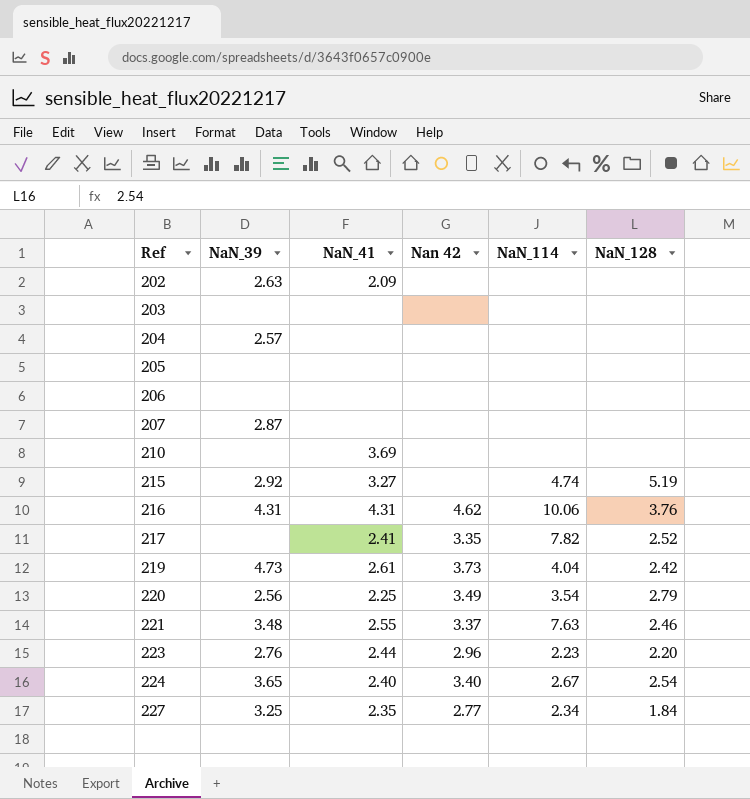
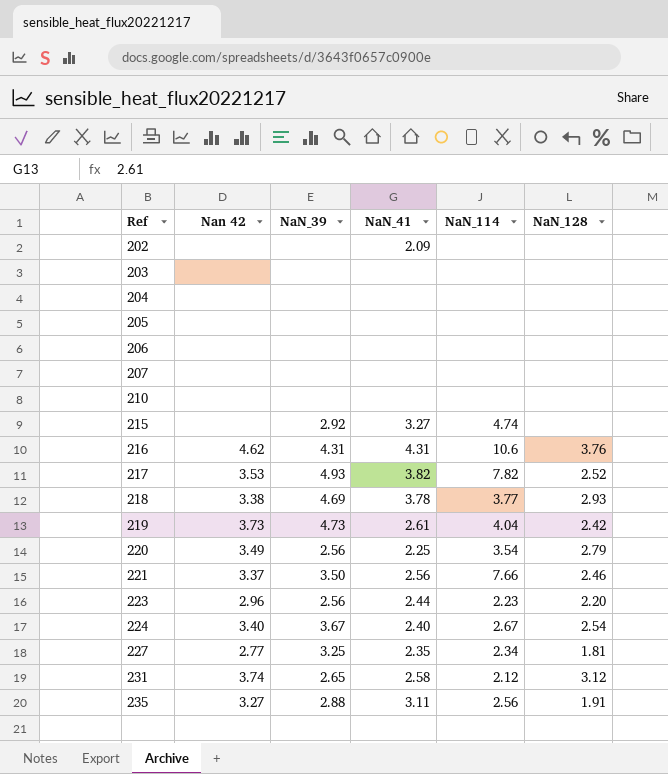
column Nan 42 | position: 4 -> 2
202 | NaN_39: 2.63 -> none
204 | NaN_39: 2.57 -> none
207 | NaN_39: 2.87 -> none
210 | NaN_41: 3.69 -> none
215 | NaN_128: 5.19 -> none
216 | NaN_114: 10.06 -> 10.6
217 | Nan 42: 3.35 -> 3.53
217 | NaN_39: none -> 4.93
217 | NaN_41: 2.41 -> 3.82
row 218: none -> 3.38 | 4.69 | 3.78 | 3.77 | 2.93
221 | NaN_39: 3.48 -> 3.50
221 | NaN_41: 2.55 -> 2.56
221 | NaN_114: 7.63 -> 7.66
223 | NaN_39: 2.76 -> 2.56
224 | NaN_39: 3.65 -> 3.67
227 | NaN_128: 1.84 -> 1.81
row 231: none -> 3.74 | 2.65 | 2.58 | 2.12 | 3.12
row 235: none -> 3.27 | 2.88 | 3.11 | 2.56 | 1.91

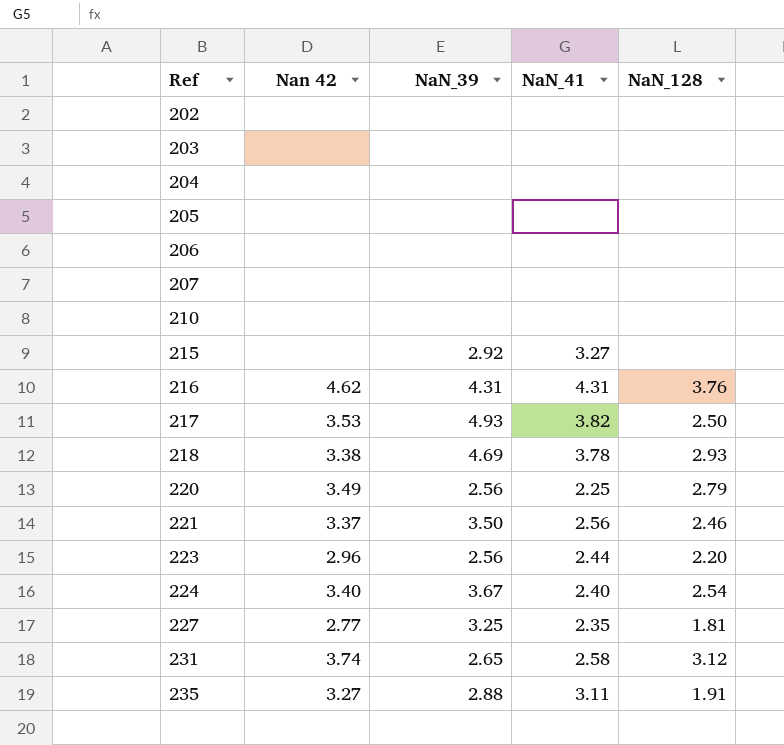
column NaN_114 | position: 5 -> none
row 219: 3.73 | 4.73 | 2.61 | 4.04 | 2.42 -> none
202 | NaN_41: 2.09 -> none
217 | NaN_128: 2.52 -> 2.50

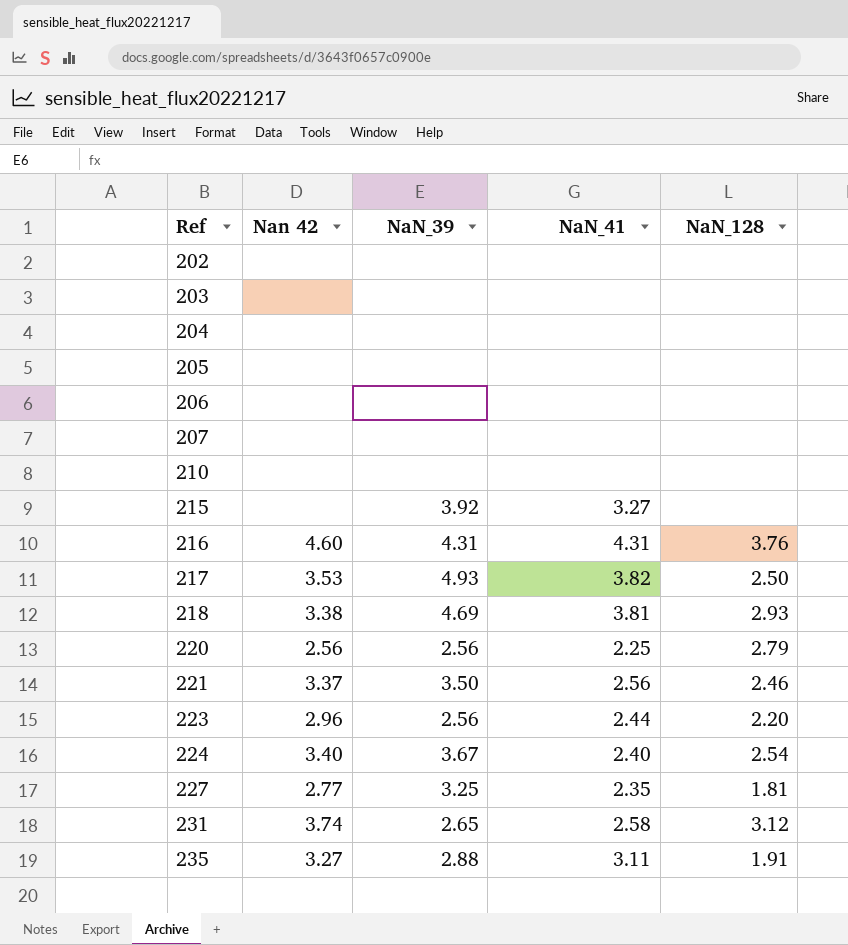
215 | NaN_39: 2.92 -> 3.92
216 | Nan 42: 4.62 -> 4.60
218 | NaN_41: 3.78 -> 3.81
220 | Nan 42: 3.49 -> 2.56

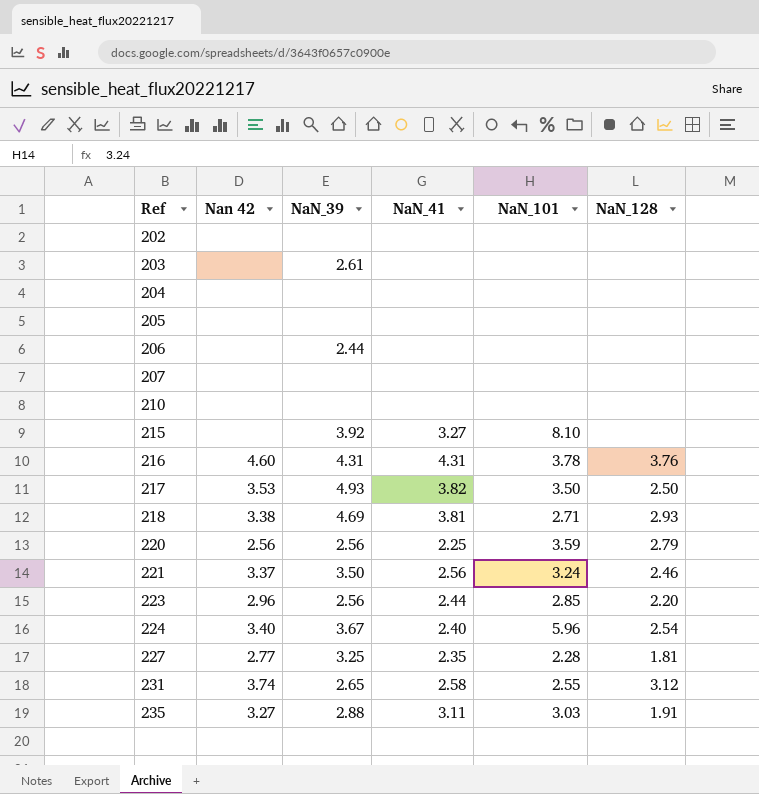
column NaN_101 | position: none -> 5
203 | NaN_39: none -> 2.61
206 | NaN_39: none -> 2.44

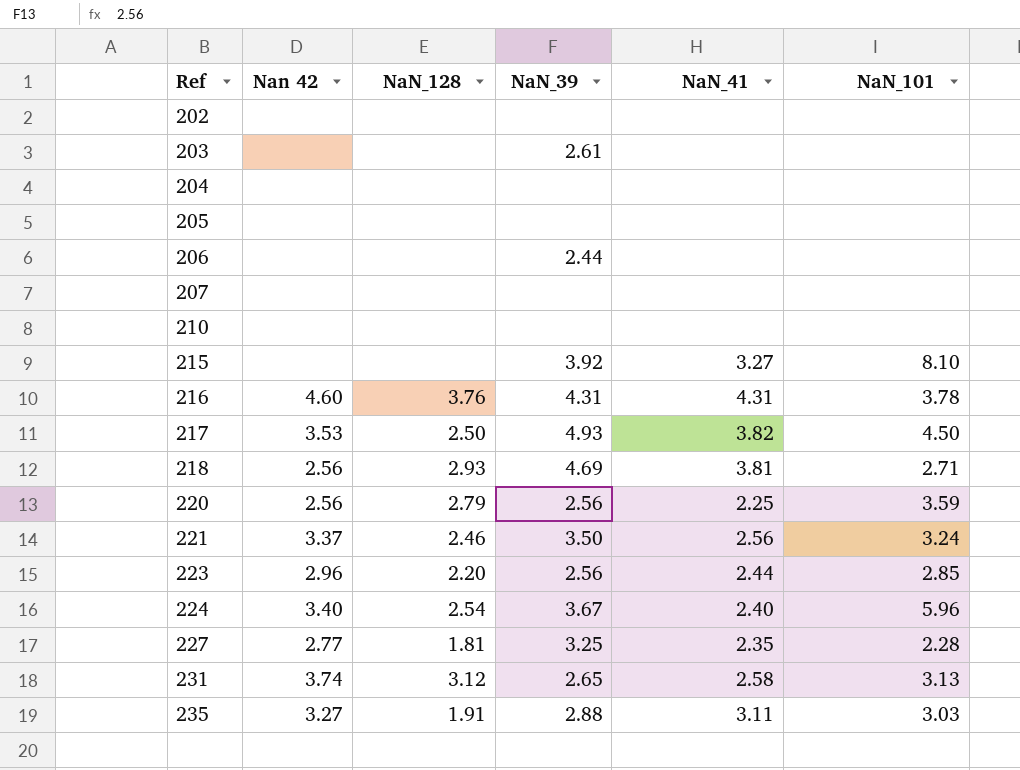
column NaN_128 | position: 6 -> 3
217 | NaN_101: 3.50 -> 4.50
218 | Nan 42: 3.38 -> 2.56
231 | NaN_101: 2.55 -> 3.13

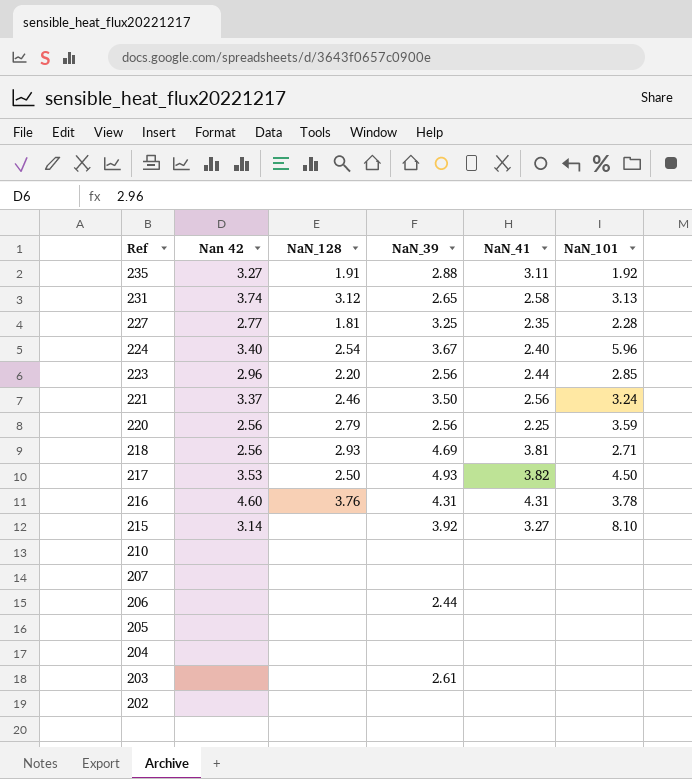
row order: Ref ascending -> Ref descending
235 | NaN_101: 3.03 -> 1.92
215 | Nan 42: none -> 3.14

